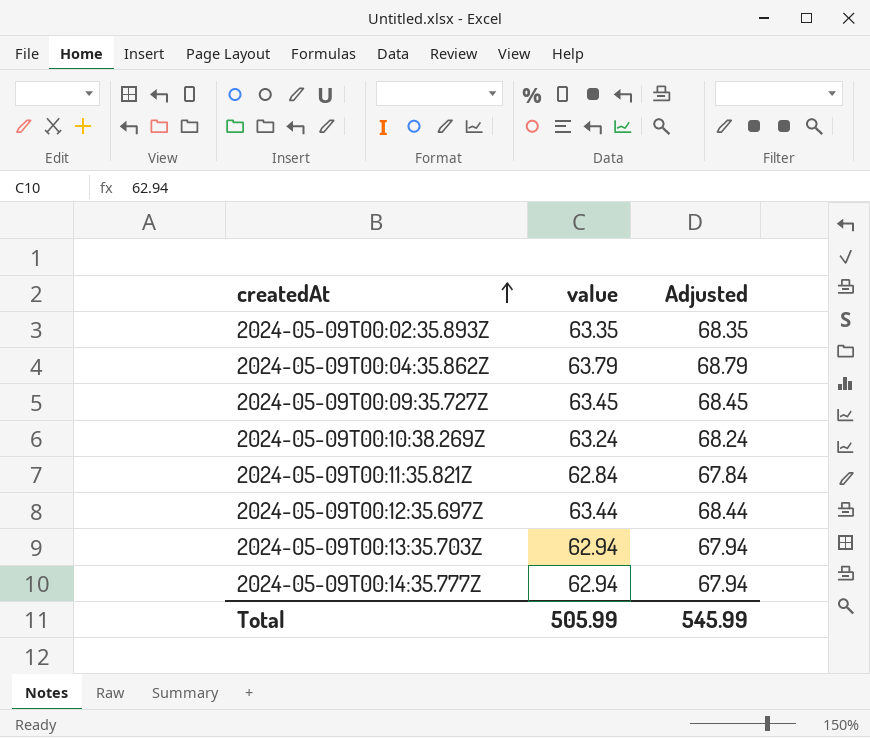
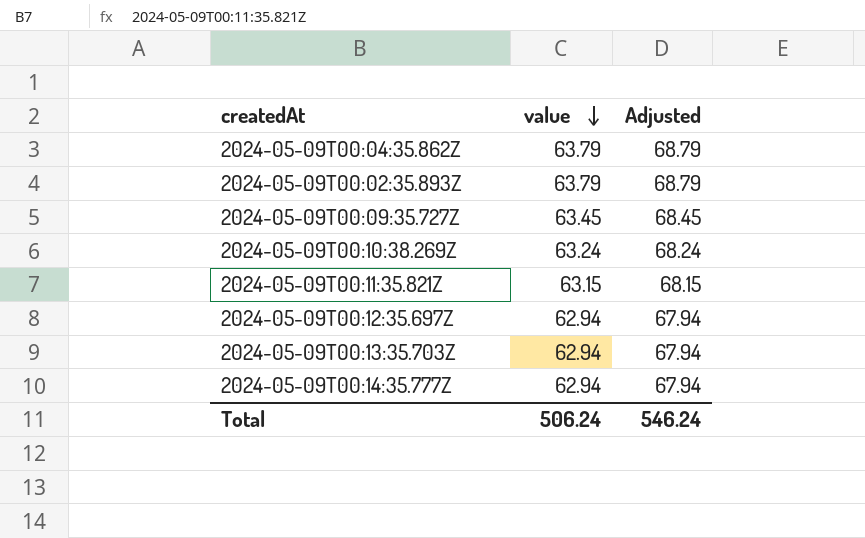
row order: createdAt ascending -> value descending
2024-05-09T00:02:35.893Z | value: 63.35 -> 63.79
2024-05-09T00:02:35.893Z | Adjusted: 68.35 -> 68.79
2024-05-09T00:11:35.821Z | value: 62.84 -> 63.15
2024-05-09T00:11:35.821Z | Adjusted: 67.84 -> 68.15
2024-05-09T00:12:35.697Z | value: 63.44 -> 62.94
2024-05-09T00:12:35.697Z | Adjusted: 68.44 -> 67.94
Total | value: 505.99 -> 506.24
Total | Adjusted: 545.99 -> 546.24

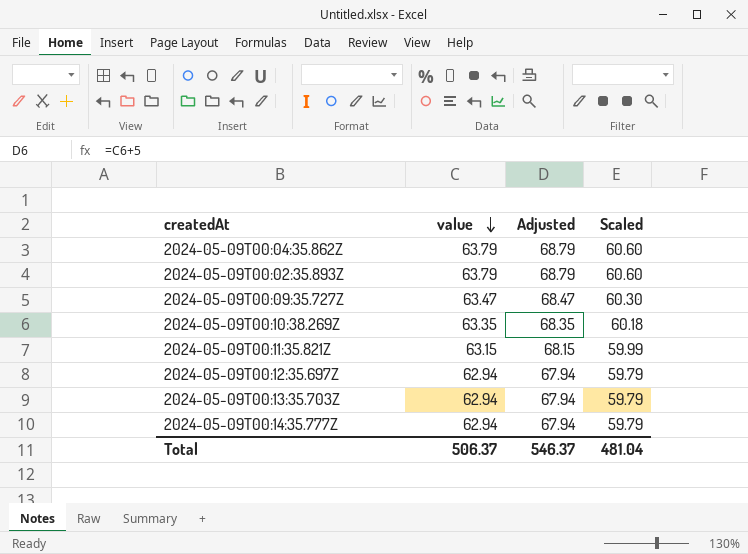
column Scaled | formula: none -> [value] * 0.95
2024-05-09T00:09:35.727Z | value: 63.45 -> 63.47
2024-05-09T00:09:35.727Z | Adjusted: 68.45 -> 68.47
2024-05-09T00:10:38.269Z | value: 63.24 -> 63.35
2024-05-09T00:10:38.269Z | Adjusted: 68.24 -> 68.35
Total | value: 506.24 -> 506.37
Total | Adjusted: 546.24 -> 546.37

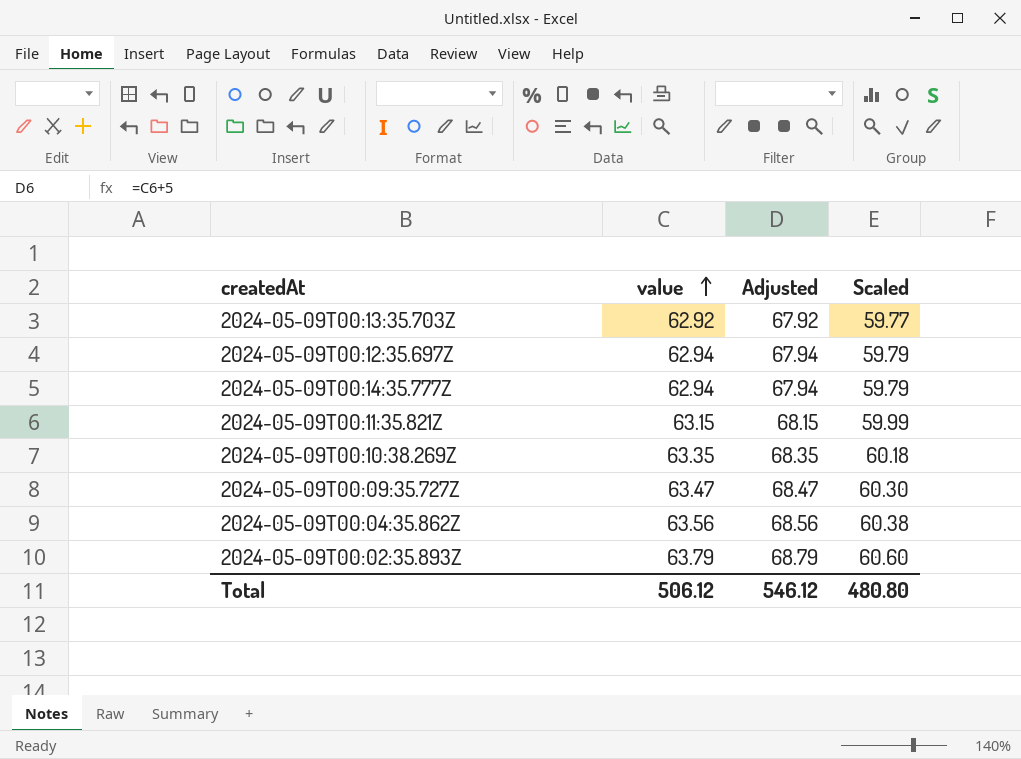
row order: value descending -> value ascending
2024-05-09T00:13:35.703Z | value: 62.94 -> 62.92
2024-05-09T00:13:35.703Z | Adjusted: 67.94 -> 67.92
2024-05-09T00:13:35.703Z | Scaled: 59.79 -> 59.77
2024-05-09T00:04:35.862Z | value: 63.79 -> 63.56
2024-05-09T00:04:35.862Z | Adjusted: 68.79 -> 68.56
2024-05-09T00:04:35.862Z | Scaled: 60.60 -> 60.38
Total | value: 506.37 -> 506.12
Total | Adjusted: 546.37 -> 546.12
Total | Scaled: 481.04 -> 480.80

